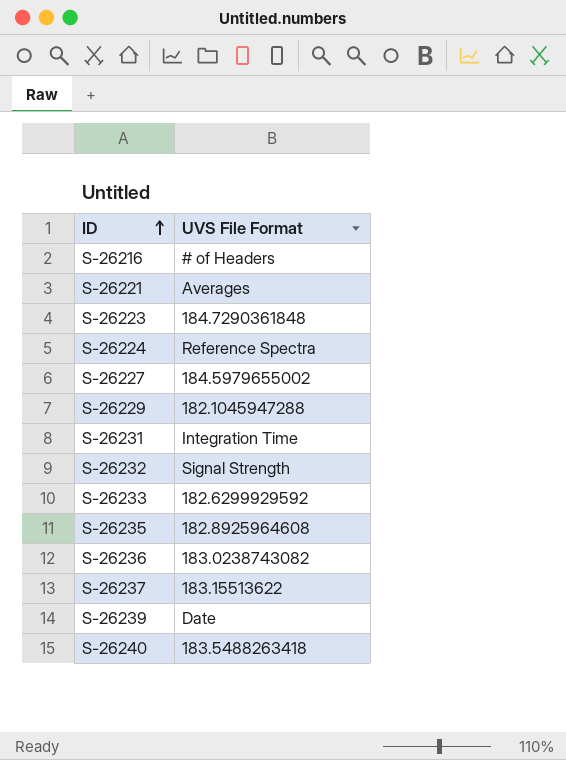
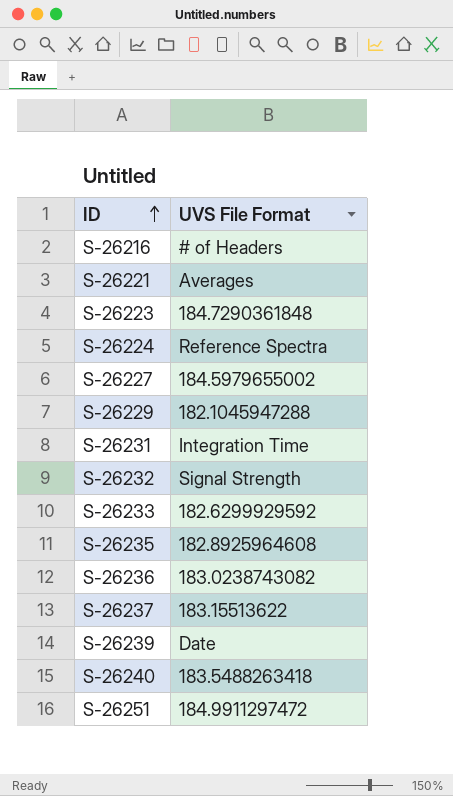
row S-26251: none -> 184.9911297472

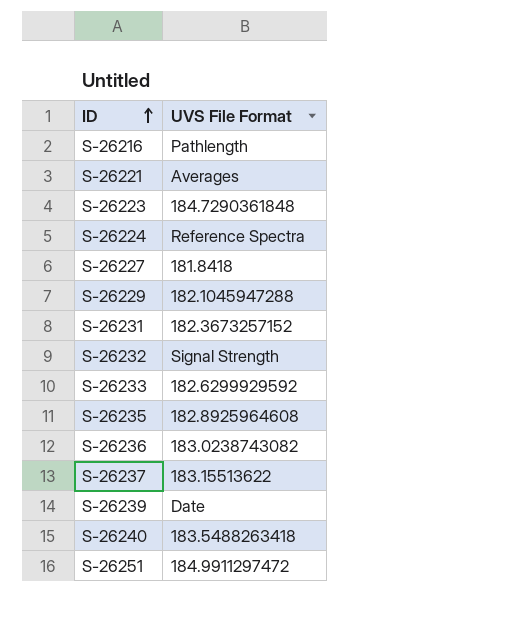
S-26216 | UVS File Format: # of Headers -> Pathlength
S-26227 | UVS File Format: 184.5979655002 -> 181.8418
S-26231 | UVS File Format: Integration Time -> 182.3673257152

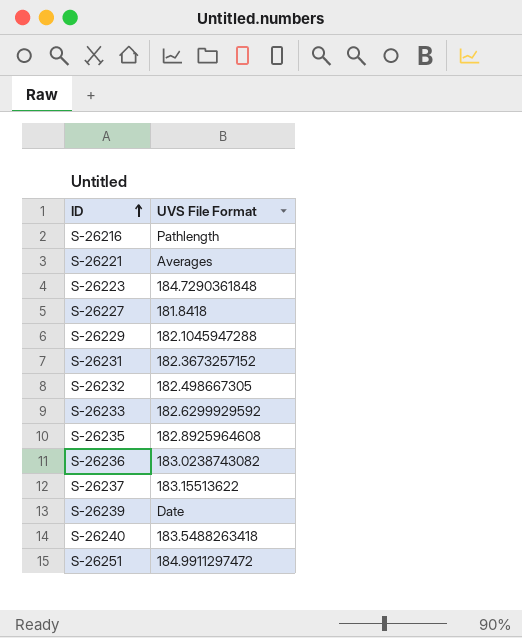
row S-26224: Reference Spectra -> none
S-26232 | UVS File Format: Signal Strength -> 182.498667305

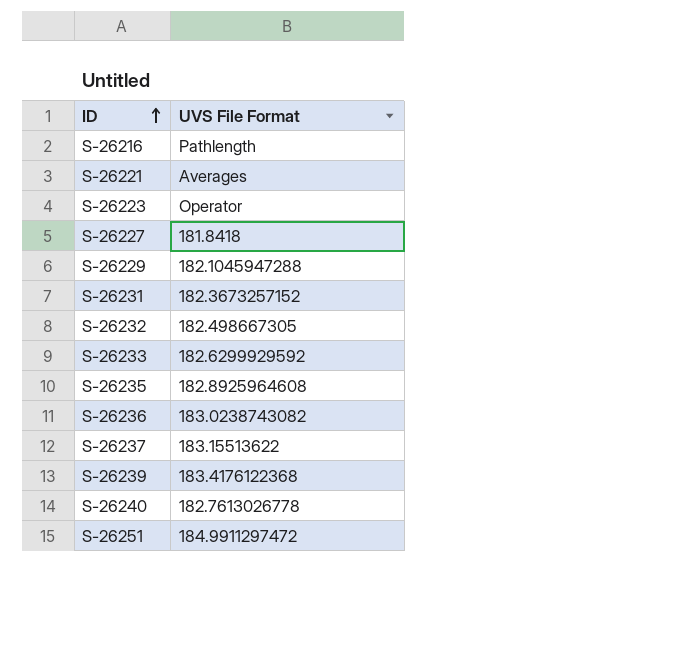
S-26223 | UVS File Format: 184.7290361848 -> Operator
S-26239 | UVS File Format: Date -> 183.4176122368
S-26240 | UVS File Format: 183.5488263418 -> 182.7613026778

